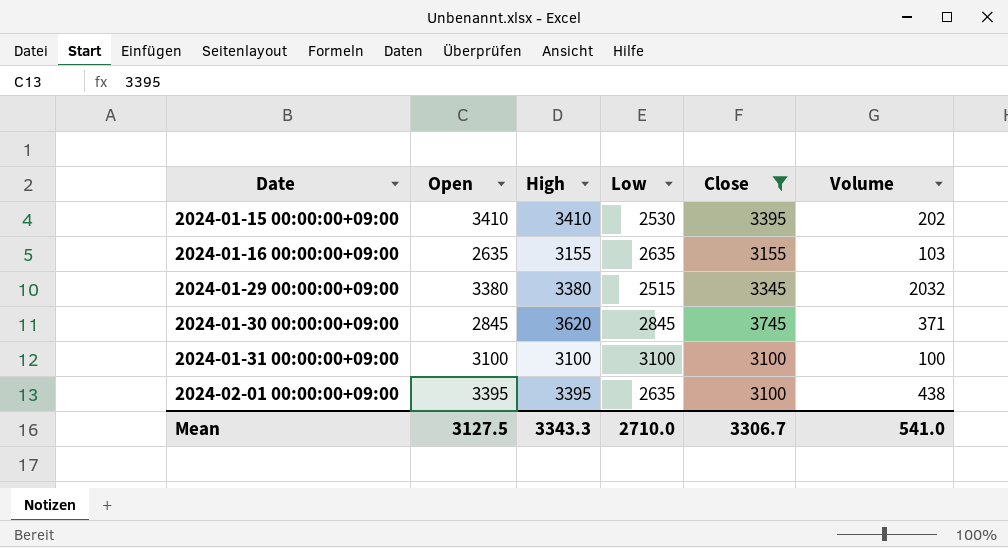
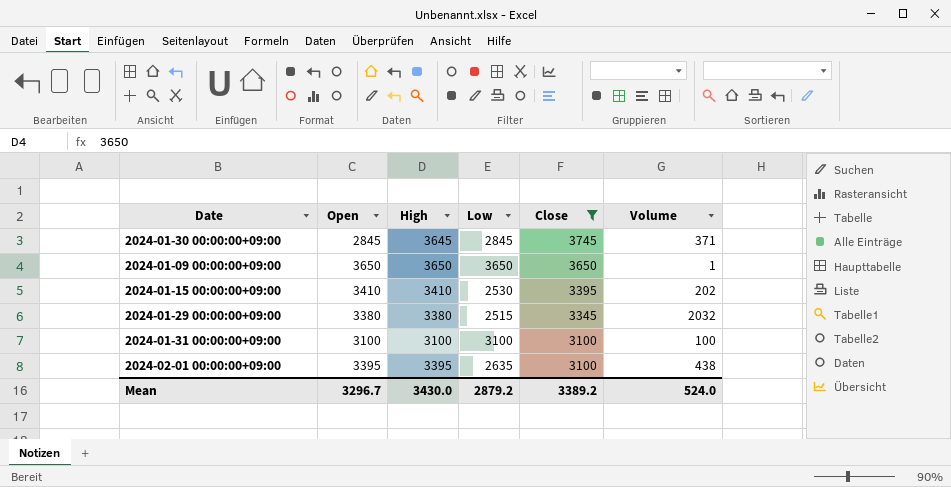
row order: Date ascending -> Close descending
row 2024-01-16 00:00:00+09:00: 2635 | 3155 | 2635 | 3155 | 103 -> none
2024-01-30 00:00:00+09:00 | High: 3620 -> 3645
row 2024-01-09 00:00:00+09:00: none -> 3650 | 3650 | 3650 | 3650 | 1
Mean | Open: 3127.5 -> 3296.7
Mean | High: 3343.3 -> 3430.0
Mean | Low: 2710.0 -> 2879.2
Mean | Close: 3306.7 -> 3389.2
Mean | Volume: 541.0 -> 524.0

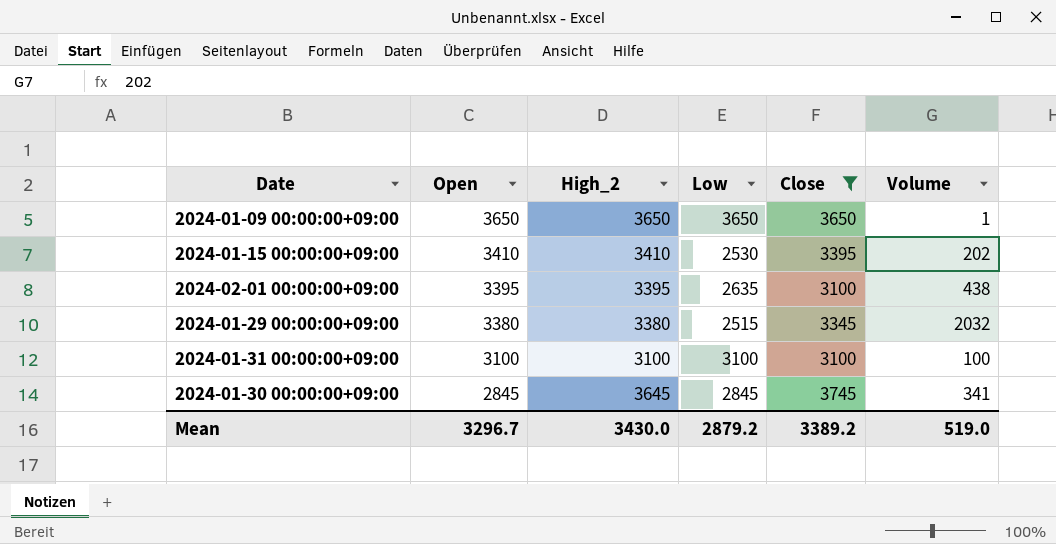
row order: Close descending -> Open descending
column name: High -> High_2
2024-01-30 00:00:00+09:00 | Volume: 371 -> 341
Mean | Volume: 524.0 -> 519.0

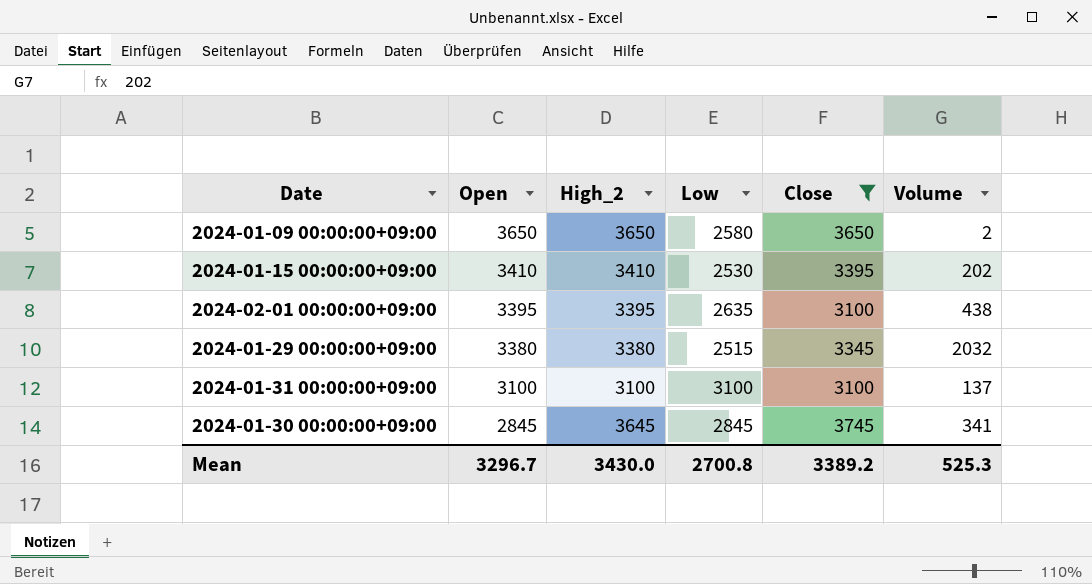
2024-01-09 00:00:00+09:00 | Low: 3650 -> 2580
2024-01-09 00:00:00+09:00 | Volume: 1 -> 2
2024-01-31 00:00:00+09:00 | Volume: 100 -> 137
Mean | Low: 2879.2 -> 2700.8
Mean | Volume: 519.0 -> 525.3

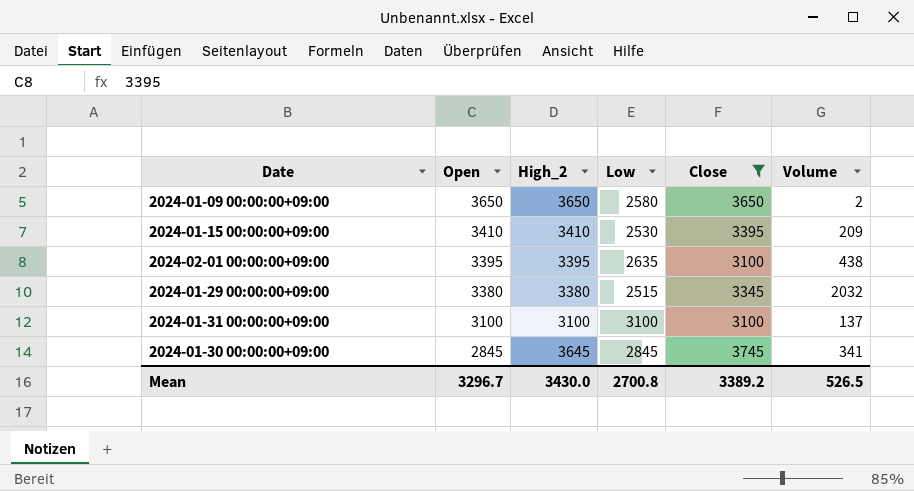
2024-01-15 00:00:00+09:00 | Volume: 202 -> 209
Mean | Volume: 525.3 -> 526.5

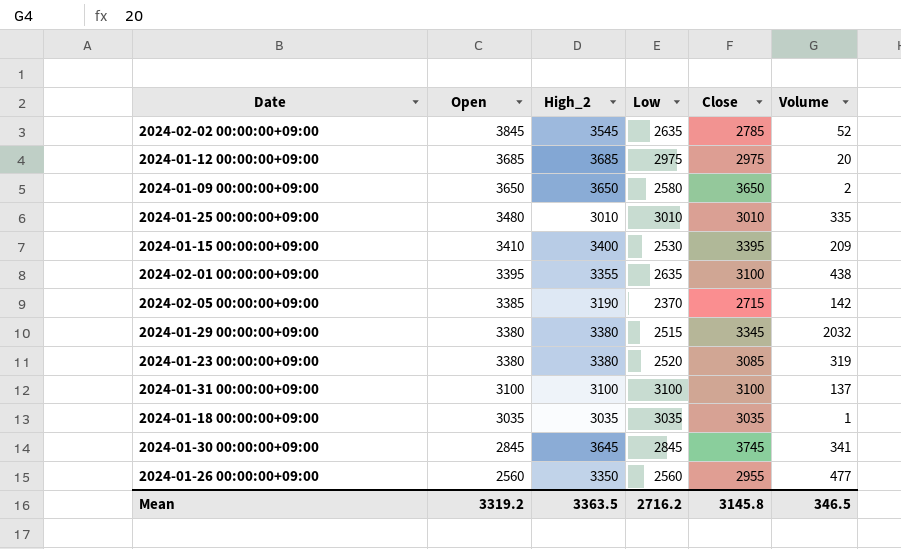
filter: Close >= 3100 -> none
2024-01-15 00:00:00+09:00 | High_2: 3410 -> 3400
2024-02-01 00:00:00+09:00 | High_2: 3395 -> 3355
Mean | Open: 3296.7 -> 3319.2
Mean | High_2: 3430.0 -> 3363.5
Mean | Low: 2700.8 -> 2716.2
Mean | Close: 3389.2 -> 3145.8
Mean | Volume: 526.5 -> 346.5

